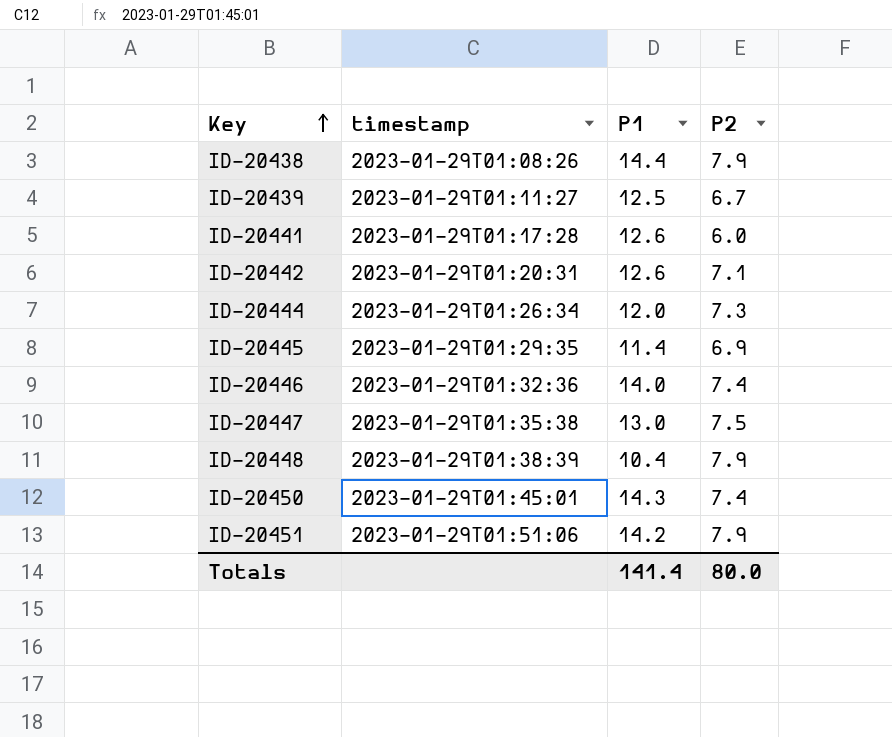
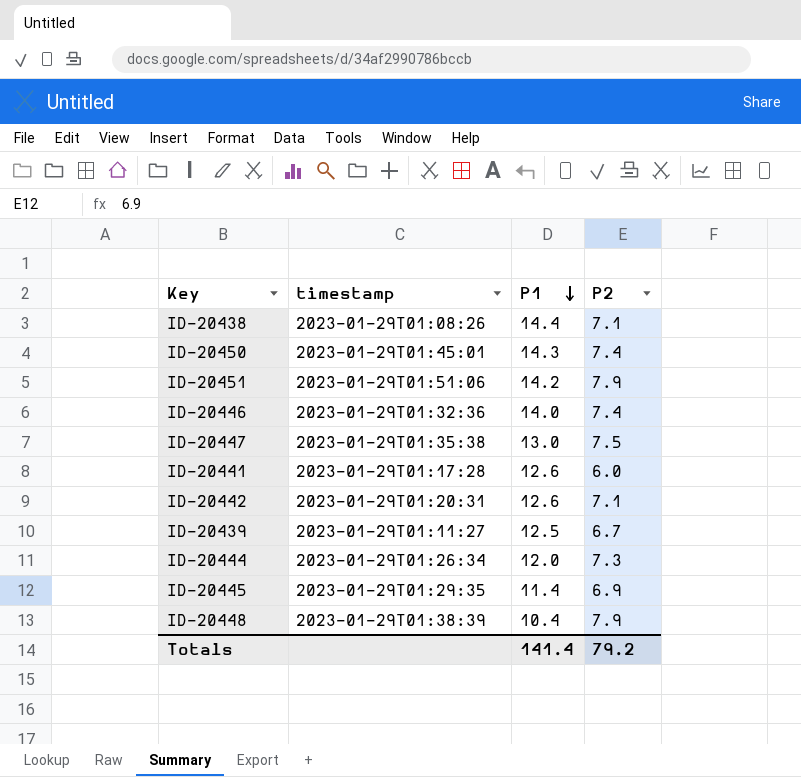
row order: Key ascending -> P1 descending
ID-20438 | P2: 7.9 -> 7.1
Totals | P2: 80.0 -> 79.2

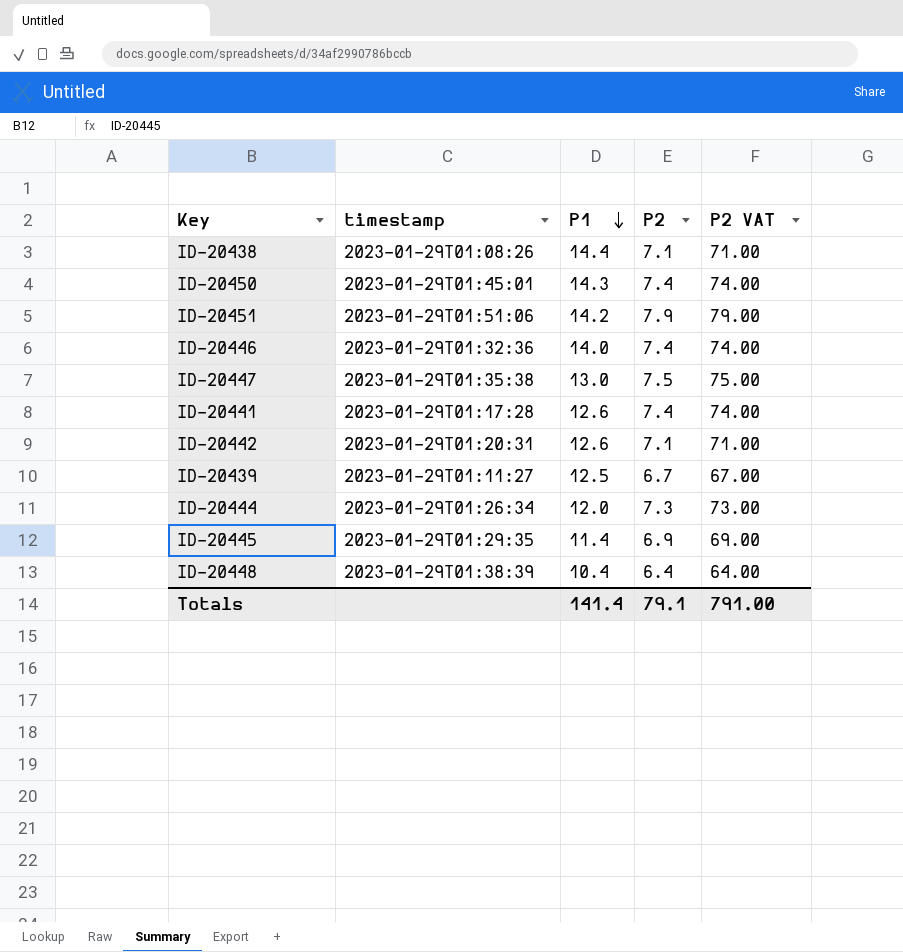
column P2 VAT | formula: none -> [P2] * 10
ID-20441 | P2: 6.0 -> 7.4
ID-20448 | P2: 7.9 -> 6.4
Totals | P2: 79.2 -> 79.1

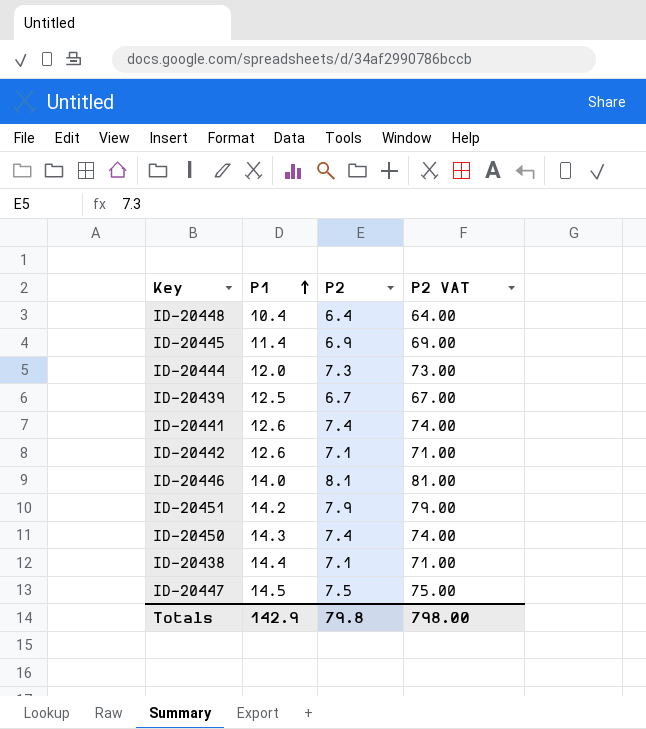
row order: P1 descending -> P1 ascending
column timestamp | position: 2 -> none
ID-20446 | P2: 7.4 -> 8.1
ID-20446 | P2 VAT: 74.00 -> 81.00
ID-20447 | P1: 13.0 -> 14.5
Totals | P1: 141.4 -> 142.9
Totals | P2: 79.1 -> 79.8
Totals | P2 VAT: 791.00 -> 798.00

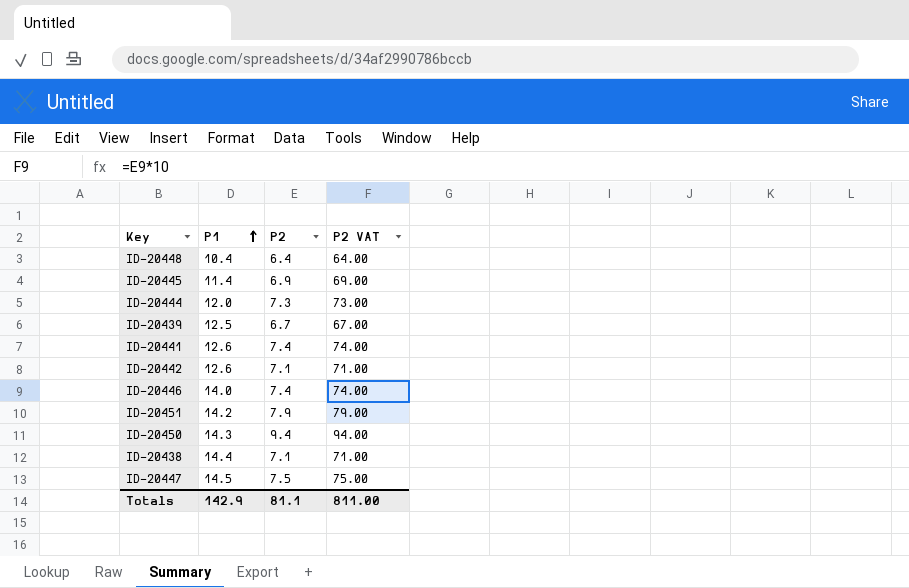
ID-20446 | P2: 8.1 -> 7.4
ID-20446 | P2 VAT: 81.00 -> 74.00
ID-20450 | P2: 7.4 -> 9.4
ID-20450 | P2 VAT: 74.00 -> 94.00
Totals | P2: 79.8 -> 81.1
Totals | P2 VAT: 798.00 -> 811.00

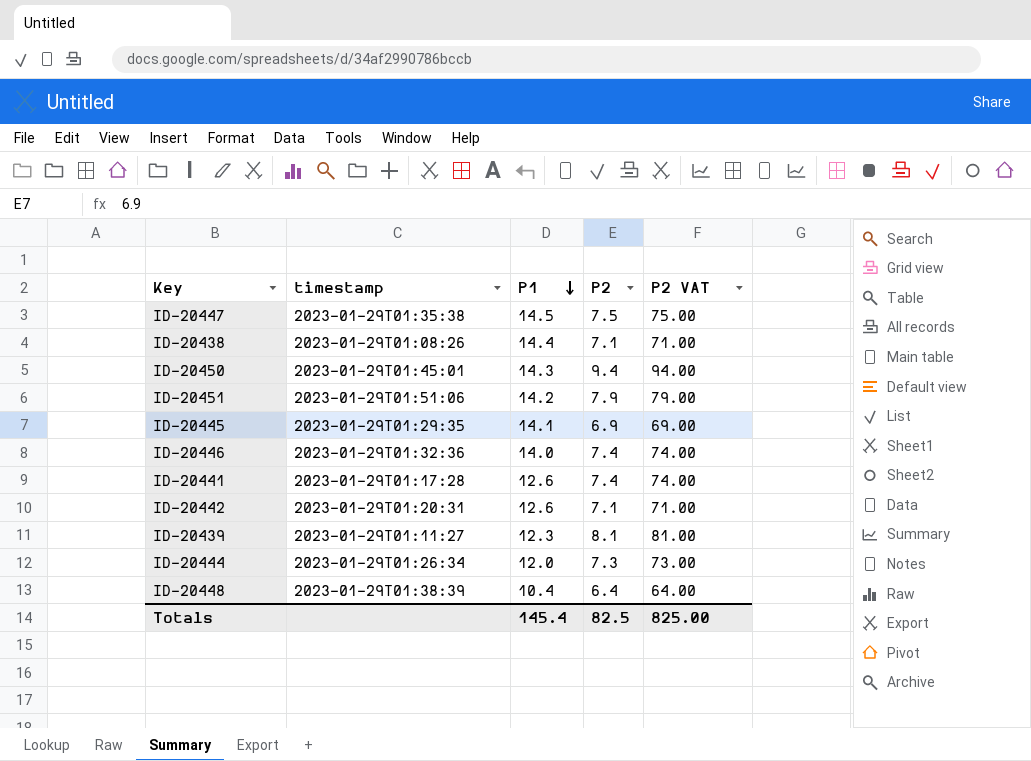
row order: P1 ascending -> P1 descending
column timestamp | position: none -> 2
ID-20445 | P1: 11.4 -> 14.1
ID-20439 | P1: 12.5 -> 12.3
ID-20439 | P2: 6.7 -> 8.1
ID-20439 | P2 VAT: 67.00 -> 81.00
Totals | P1: 142.9 -> 145.4
Totals | P2: 81.1 -> 82.5
Totals | P2 VAT: 811.00 -> 825.00

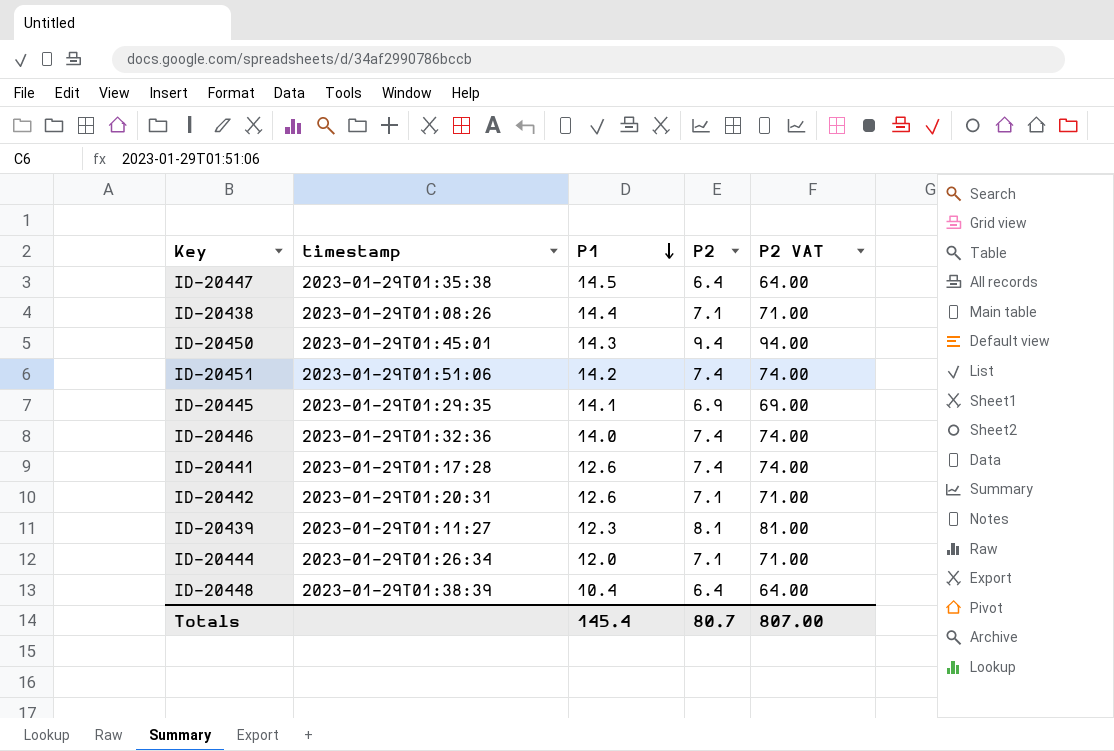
ID-20447 | P2: 7.5 -> 6.4
ID-20447 | P2 VAT: 75.00 -> 64.00
ID-20451 | P2: 7.9 -> 7.4
ID-20451 | P2 VAT: 79.00 -> 74.00
ID-20444 | P2: 7.3 -> 7.1
ID-20444 | P2 VAT: 73.00 -> 71.00
Totals | P2: 82.5 -> 80.7
Totals | P2 VAT: 825.00 -> 807.00

